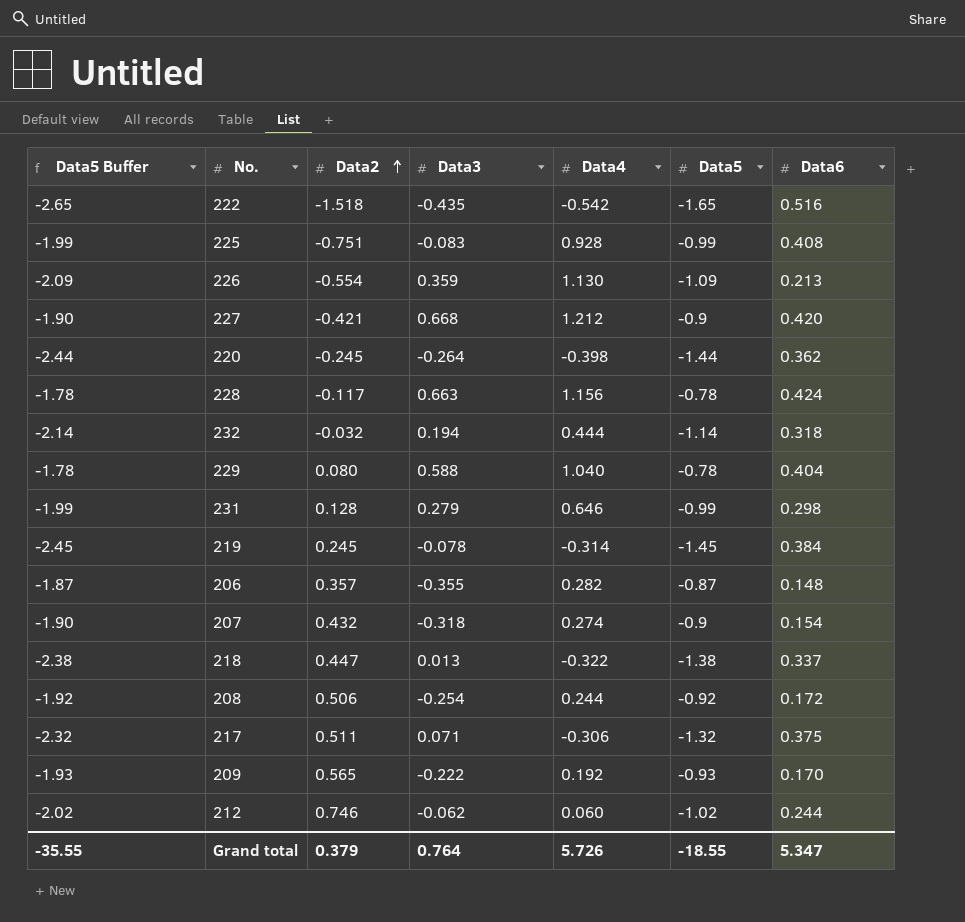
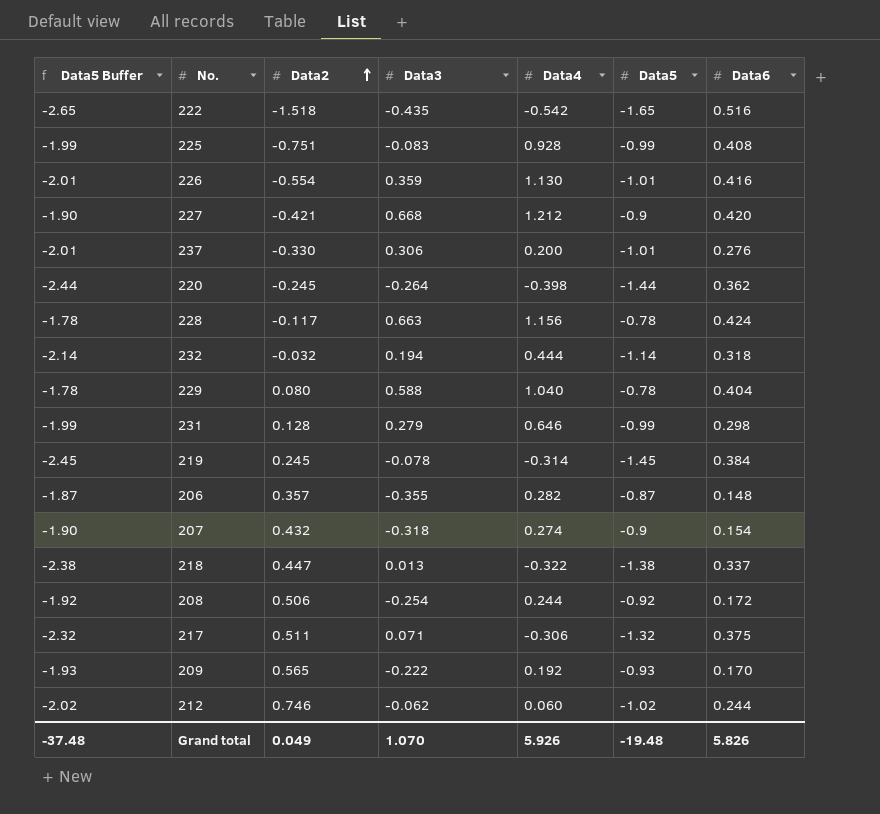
226 | Data5 Buffer: -2.09 -> -2.01
226 | Data5: -1.09 -> -1.01
226 | Data6: 0.213 -> 0.416
row 237: none -> -2.01 | -0.330 | 0.306 | 0.200 | -1.01 | 0.276
Grand total | Data5 Buffer: -35.55 -> -37.48
Grand total | Data2: 0.379 -> 0.049
Grand total | Data3: 0.764 -> 1.070
Grand total | Data4: 5.726 -> 5.926
Grand total | Data5: -18.55 -> -19.48
Grand total | Data6: 5.347 -> 5.826

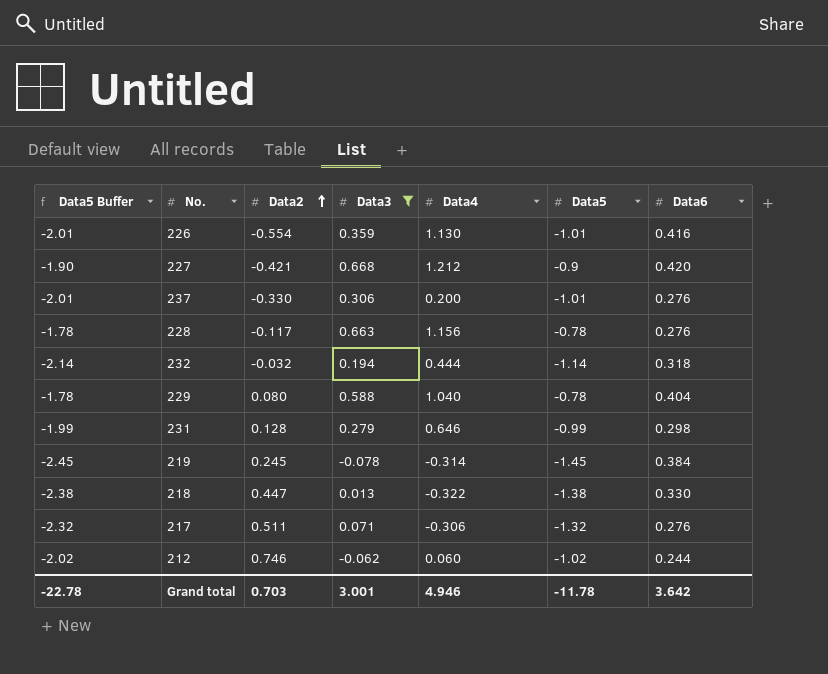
filter: none -> Data3 >= -0.078
228 | Data6: 0.424 -> 0.276
218 | Data6: 0.337 -> 0.330
217 | Data6: 0.375 -> 0.276
Grand total | Data5 Buffer: -37.48 -> -22.78
Grand total | Data2: 0.049 -> 0.703
Grand total | Data3: 1.070 -> 3.001
Grand total | Data4: 5.926 -> 4.946
Grand total | Data5: -19.48 -> -11.78
Grand total | Data6: 5.826 -> 3.642

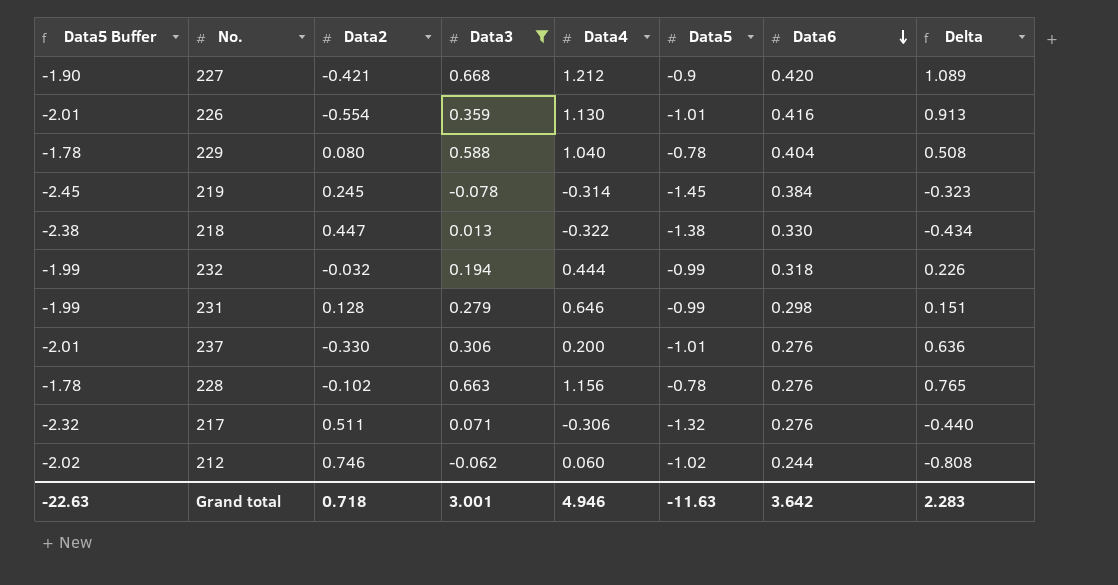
row order: Data2 ascending -> Data6 descending
column Delta | formula: none -> [Data3] - [Data2]
232 | Data5 Buffer: -2.14 -> -1.99
232 | Data5: -1.14 -> -0.99
228 | Data2: -0.117 -> -0.102
Grand total | Data5 Buffer: -22.78 -> -22.63
Grand total | Data2: 0.703 -> 0.718
Grand total | Data5: -11.78 -> -11.63

